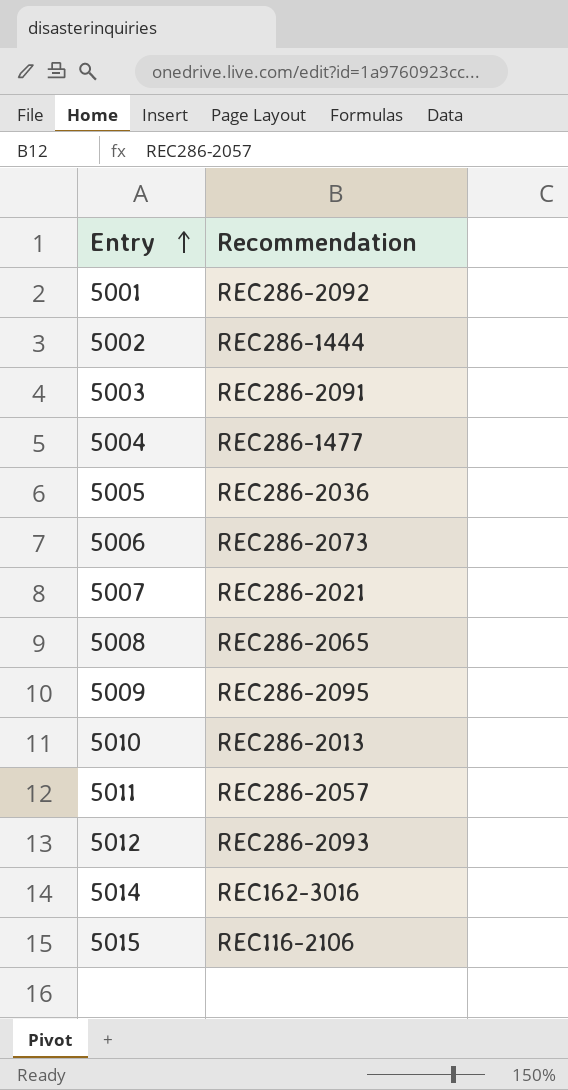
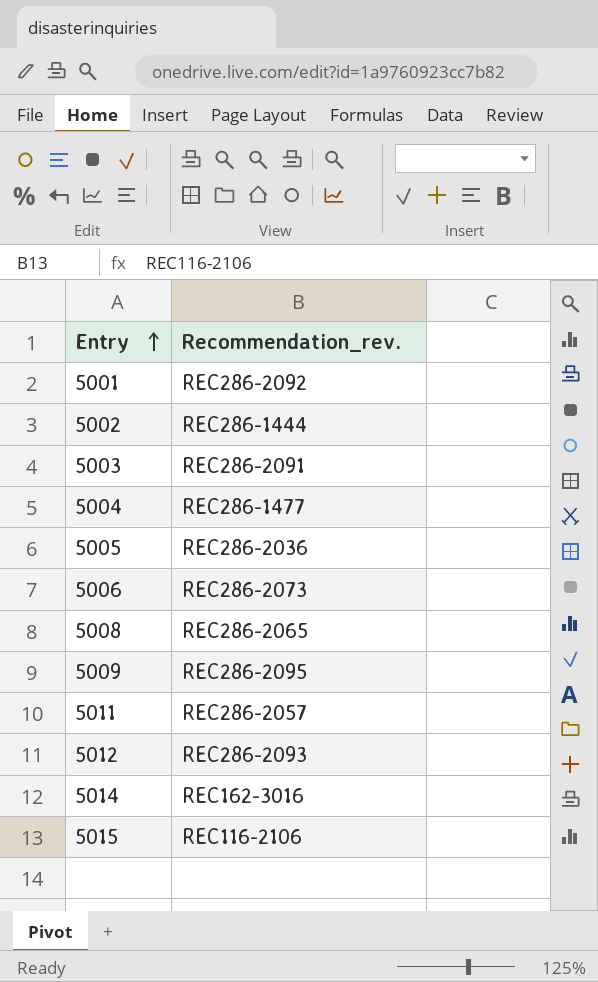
column name: Recommendation -> Recommendation_rev.
row 5007: REC286-2021 -> none
row 5010: REC286-2013 -> none

